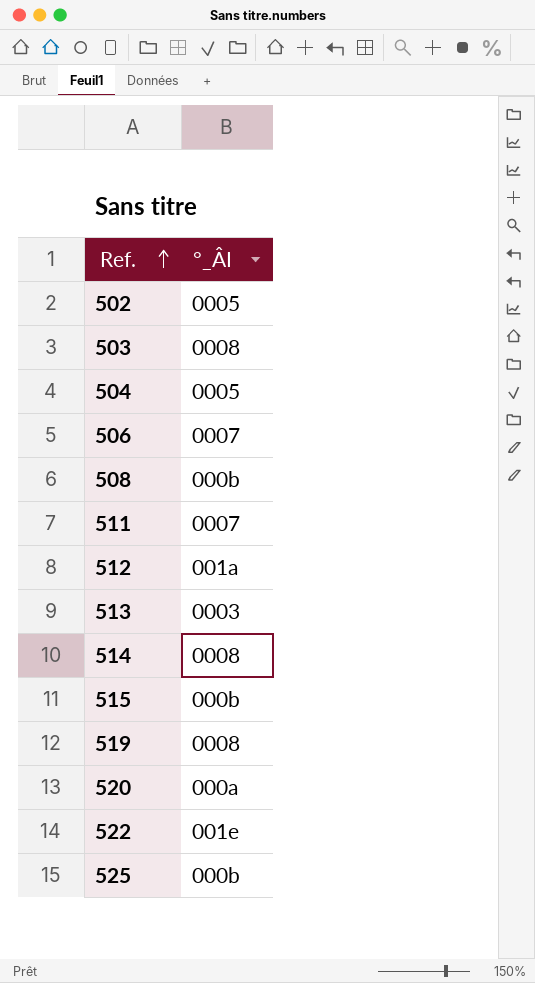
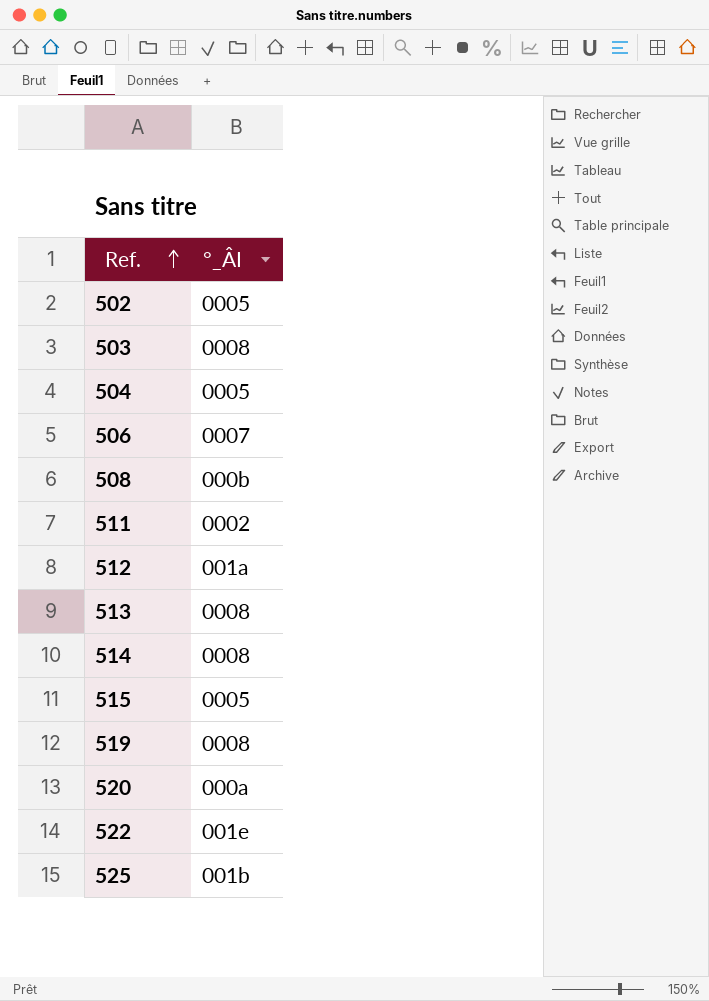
511 | °_ÂI: 0007 -> 0002
513 | °_ÂI: 0003 -> 0008
515 | °_ÂI: 000b -> 0005
525 | °_ÂI: 000b -> 001b

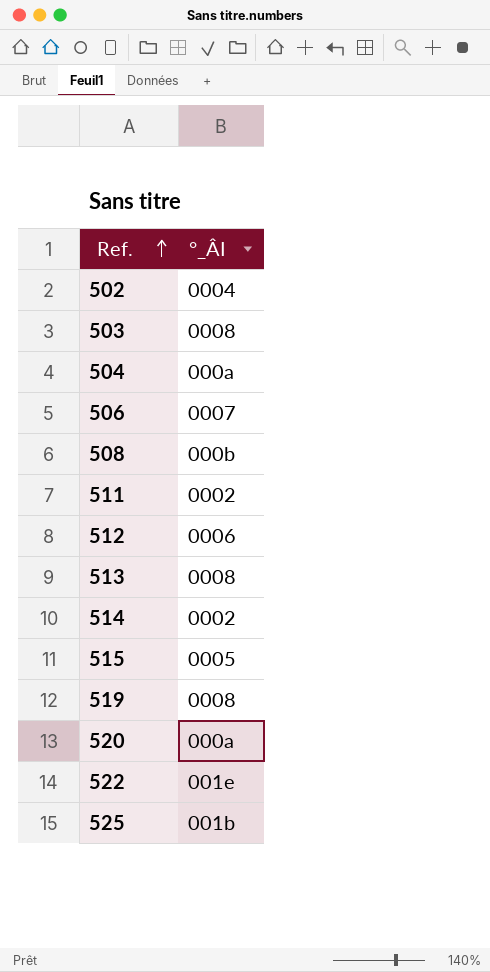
502 | °_ÂI: 0005 -> 0004
504 | °_ÂI: 0005 -> 000a
512 | °_ÂI: 001a -> 0006
514 | °_ÂI: 0008 -> 0002

